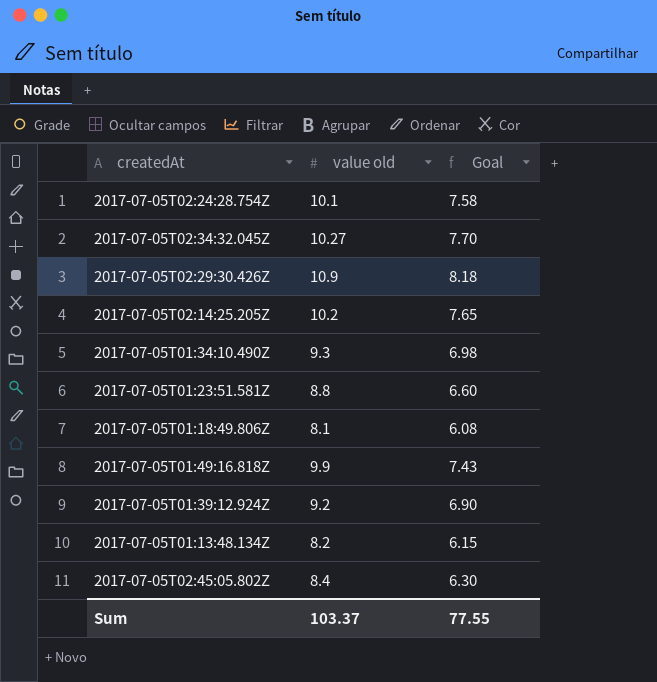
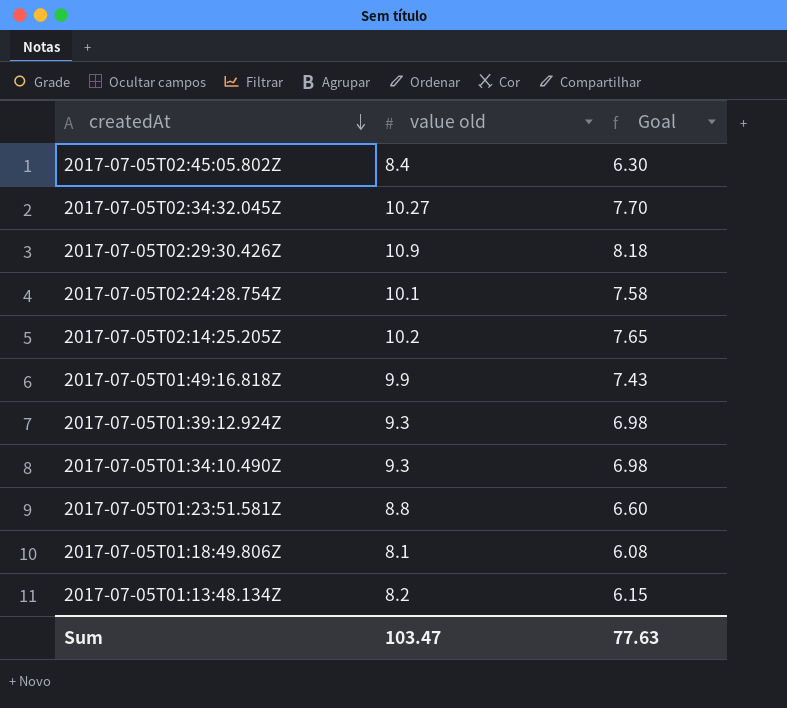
row order: none -> createdAt descending
2017-07-05T01:39:12.924Z | value old: 9.2 -> 9.3
2017-07-05T01:39:12.924Z | Goal: 6.90 -> 6.98
Sum | value old: 103.37 -> 103.47
Sum | Goal: 77.55 -> 77.63

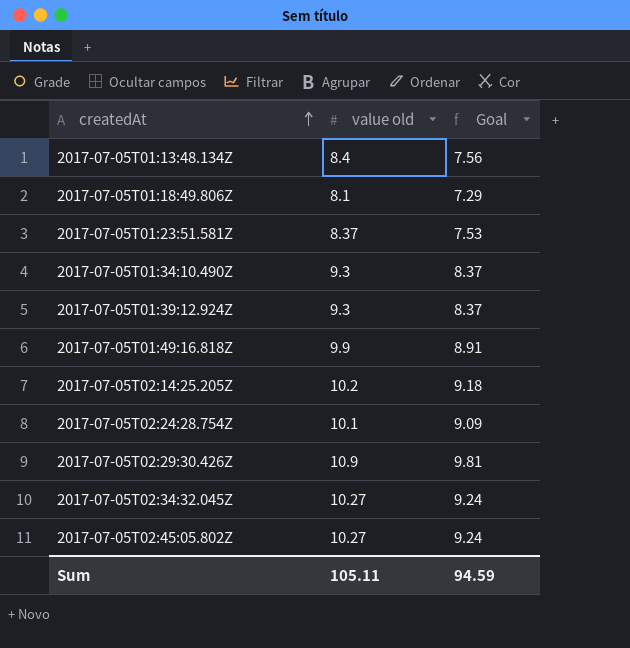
row order: createdAt descending -> createdAt ascending
column Goal | formula: [value old] * 0.75 -> [value old] * 0.9
2017-07-05T01:13:48.134Z | value old: 8.2 -> 8.4
2017-07-05T01:23:51.581Z | value old: 8.8 -> 8.37
2017-07-05T02:45:05.802Z | value old: 8.4 -> 10.27
Sum | value old: 103.47 -> 105.11
Sum | Goal: 77.63 -> 94.59

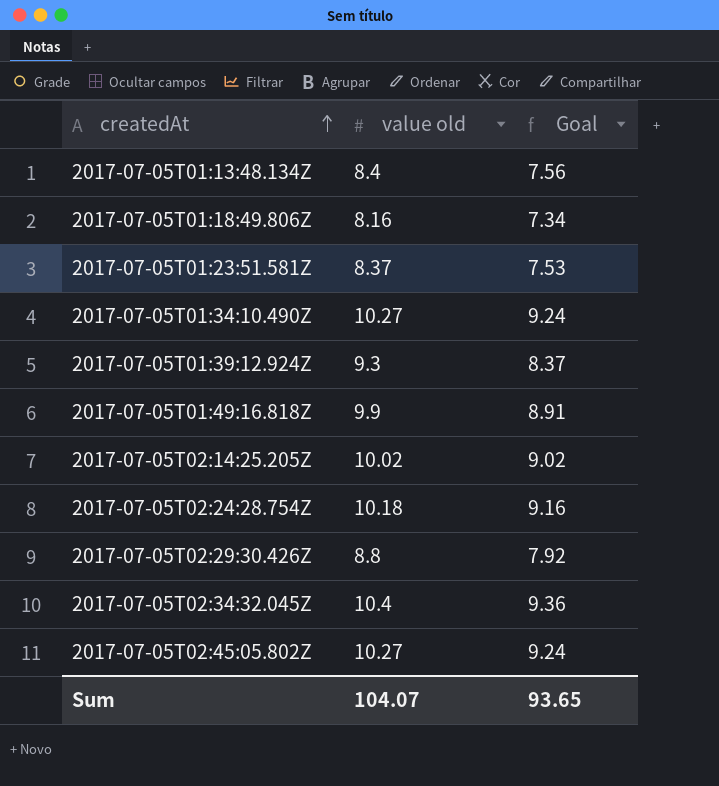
2017-07-05T01:18:49.806Z | value old: 8.1 -> 8.16
2017-07-05T01:18:49.806Z | Goal: 7.29 -> 7.34
2017-07-05T01:34:10.490Z | value old: 9.3 -> 10.27
2017-07-05T01:34:10.490Z | Goal: 8.37 -> 9.24
2017-07-05T02:14:25.205Z | value old: 10.2 -> 10.02
2017-07-05T02:14:25.205Z | Goal: 9.18 -> 9.02
2017-07-05T02:24:28.754Z | value old: 10.1 -> 10.18
2017-07-05T02:24:28.754Z | Goal: 9.09 -> 9.16
2017-07-05T02:29:30.426Z | value old: 10.9 -> 8.8
2017-07-05T02:29:30.426Z | Goal: 9.81 -> 7.92
2017-07-05T02:34:32.045Z | value old: 10.27 -> 10.4
2017-07-05T02:34:32.045Z | Goal: 9.24 -> 9.36
Sum | value old: 105.11 -> 104.07
Sum | Goal: 94.59 -> 93.65

